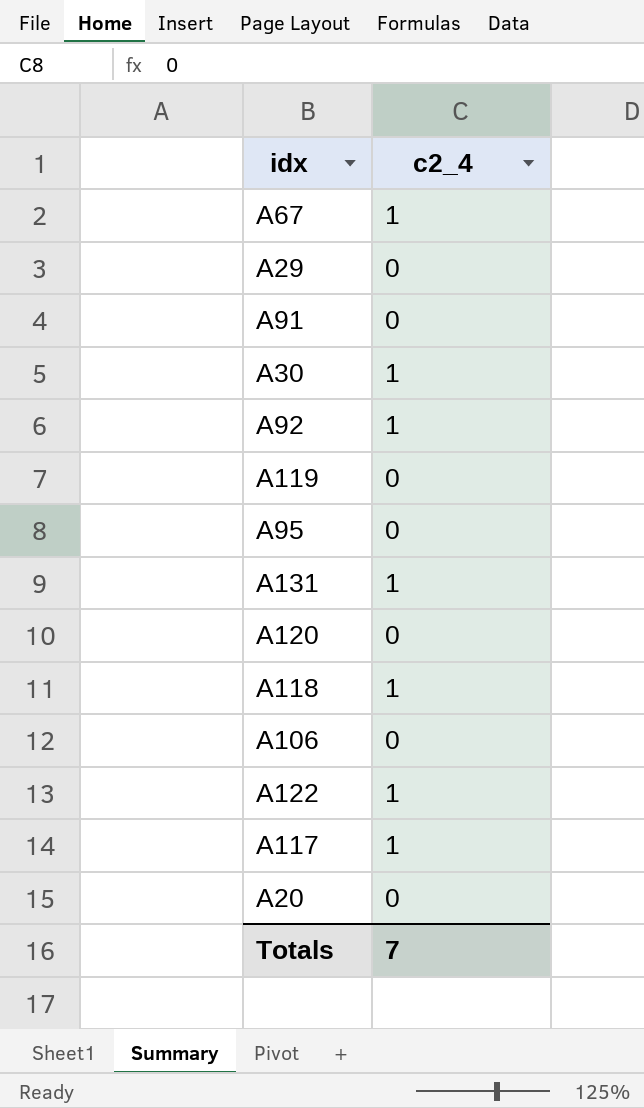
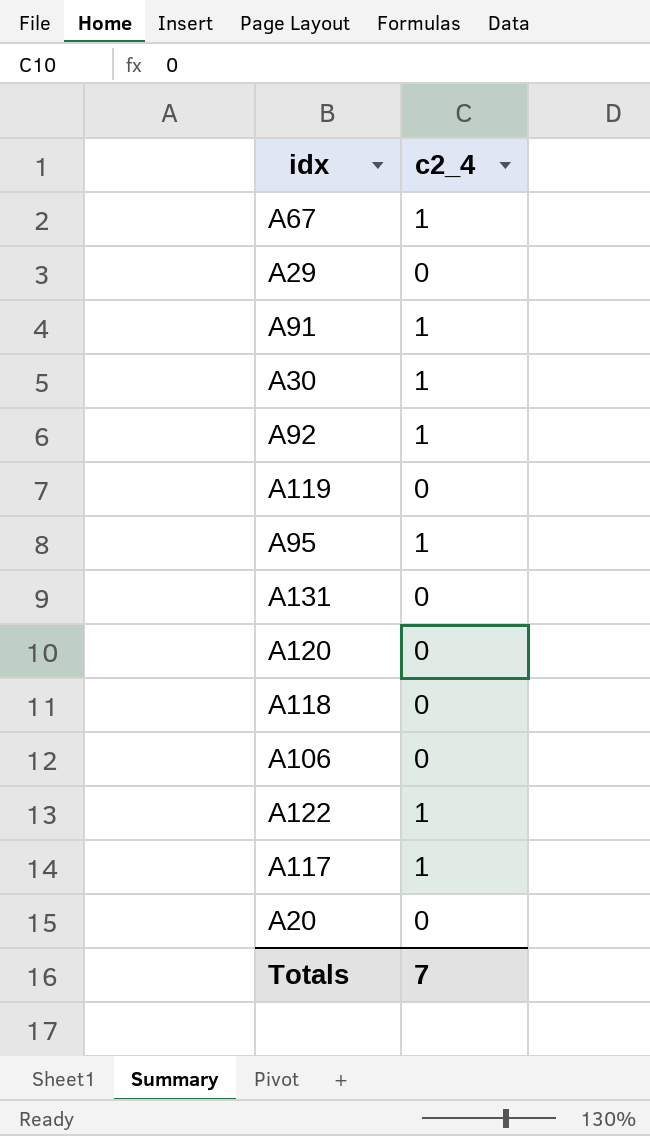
A91 | c2_4: 0 -> 1
A95 | c2_4: 0 -> 1
A131 | c2_4: 1 -> 0
A118 | c2_4: 1 -> 0

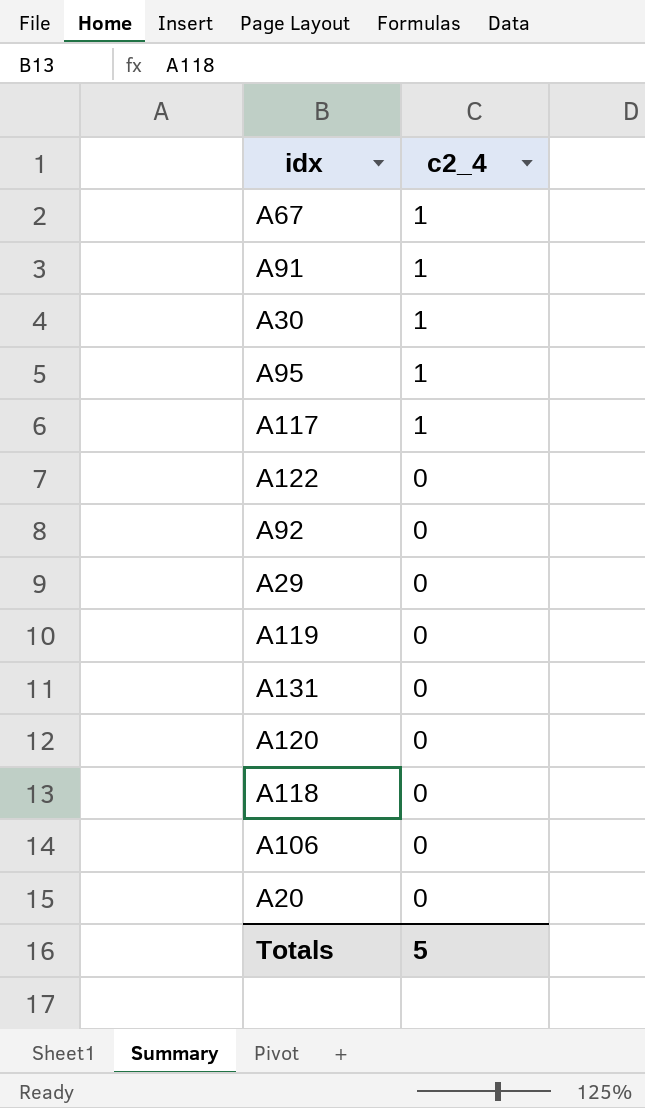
row order: none -> c2_4 descending
A122 | c2_4: 1 -> 0
A92 | c2_4: 1 -> 0
Totals | c2_4: 7 -> 5

